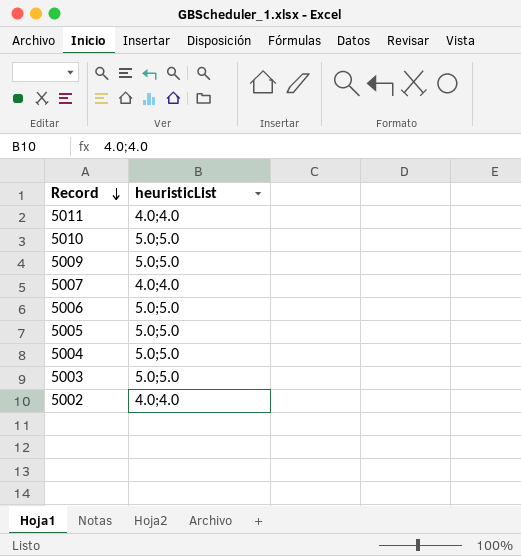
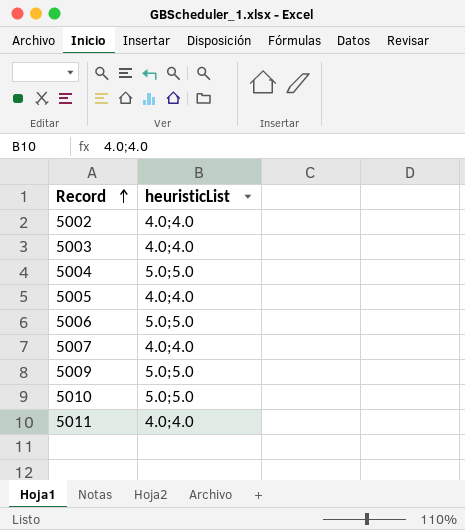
row order: Record descending -> Record ascending
5003 | heuristicList: 5.0;5.0 -> 4.0;4.0
5005 | heuristicList: 5.0;5.0 -> 4.0;4.0

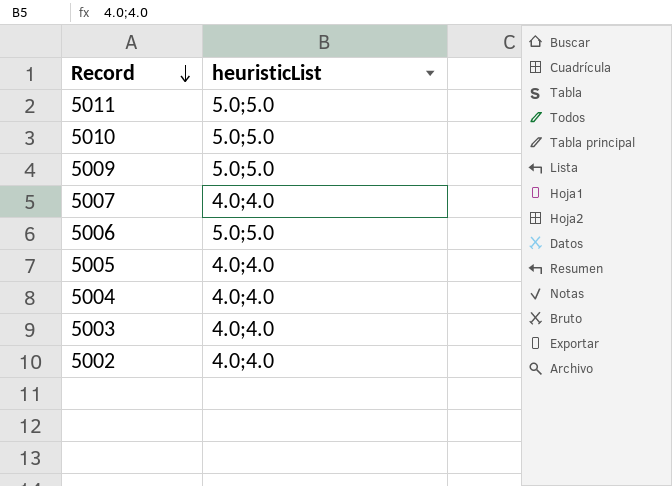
row order: Record ascending -> Record descending
5011 | heuristicList: 4.0;4.0 -> 5.0;5.0
5004 | heuristicList: 5.0;5.0 -> 4.0;4.0

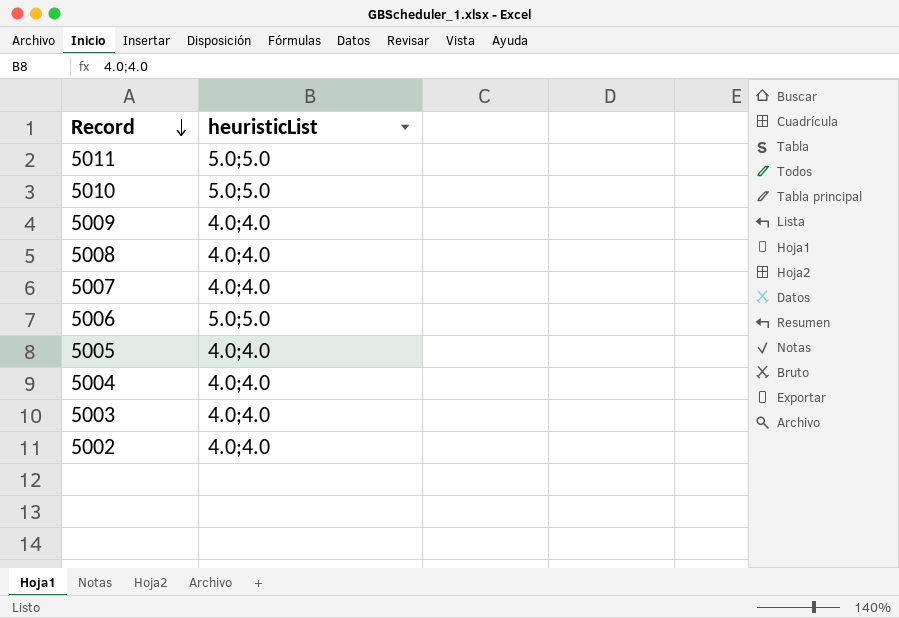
5009 | heuristicList: 5.0;5.0 -> 4.0;4.0
row 5008: none -> 4.0;4.0

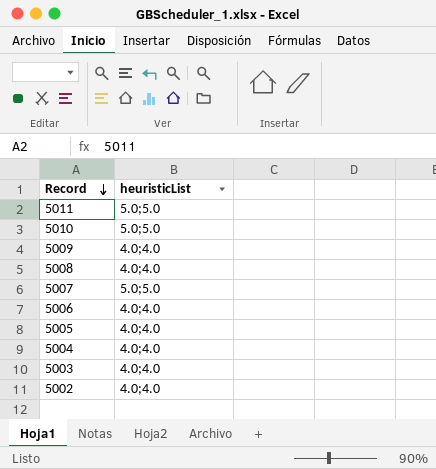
5007 | heuristicList: 4.0;4.0 -> 5.0;5.0
5006 | heuristicList: 5.0;5.0 -> 4.0;4.0

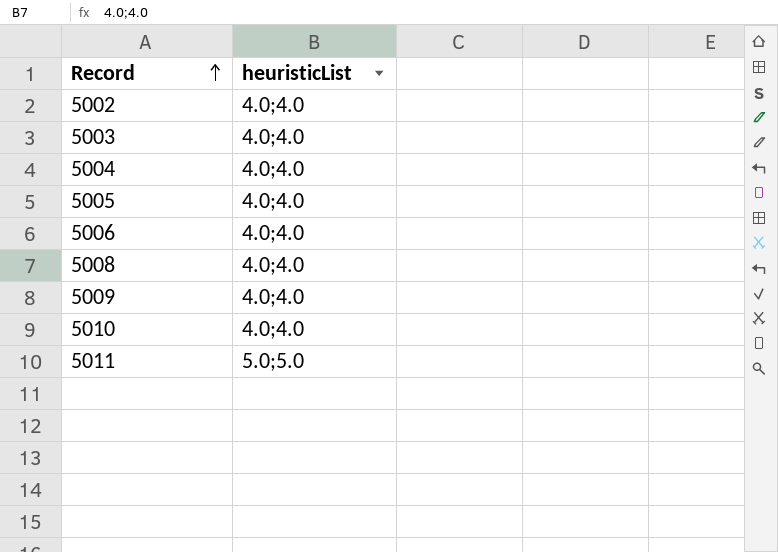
row order: Record descending -> Record ascending
row 5007: 5.0;5.0 -> none
5010 | heuristicList: 5.0;5.0 -> 4.0;4.0

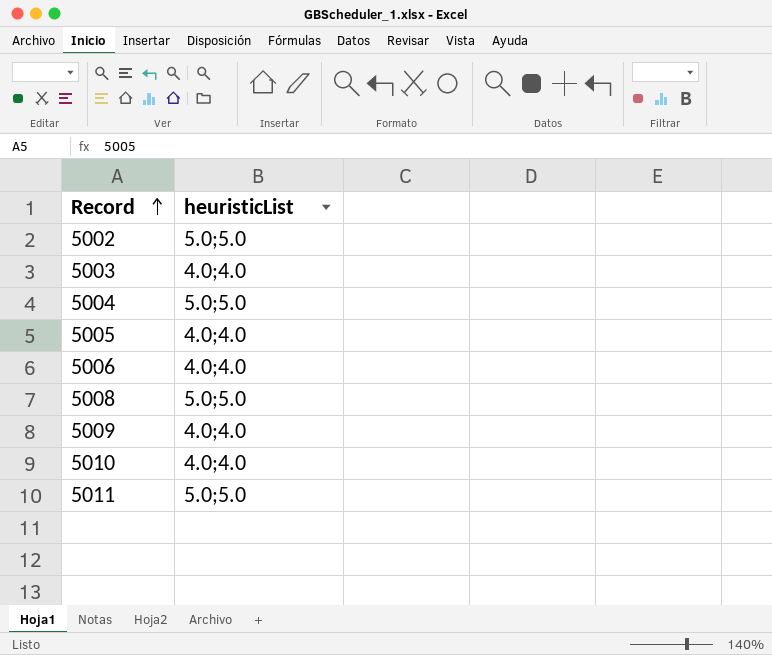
5002 | heuristicList: 4.0;4.0 -> 5.0;5.0
5004 | heuristicList: 4.0;4.0 -> 5.0;5.0
5008 | heuristicList: 4.0;4.0 -> 5.0;5.0

